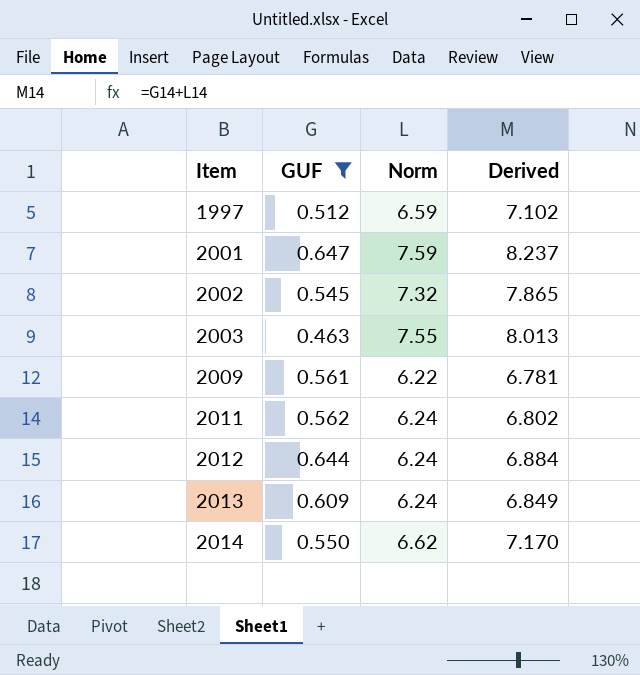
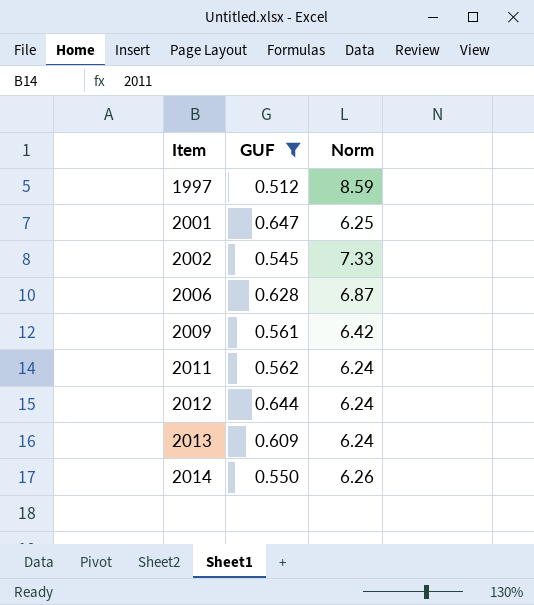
column Derived | formula: [GUF] + [Norm] -> none
row 2003: 0.463 | 7.55 | 8.013 -> none
1997 | Norm: 6.59 -> 8.59
2001 | Norm: 7.59 -> 6.25
2002 | Norm: 7.32 -> 7.33
row 2006: none -> 0.628 | 6.87
2009 | Norm: 6.22 -> 6.42
2014 | Norm: 6.62 -> 6.26

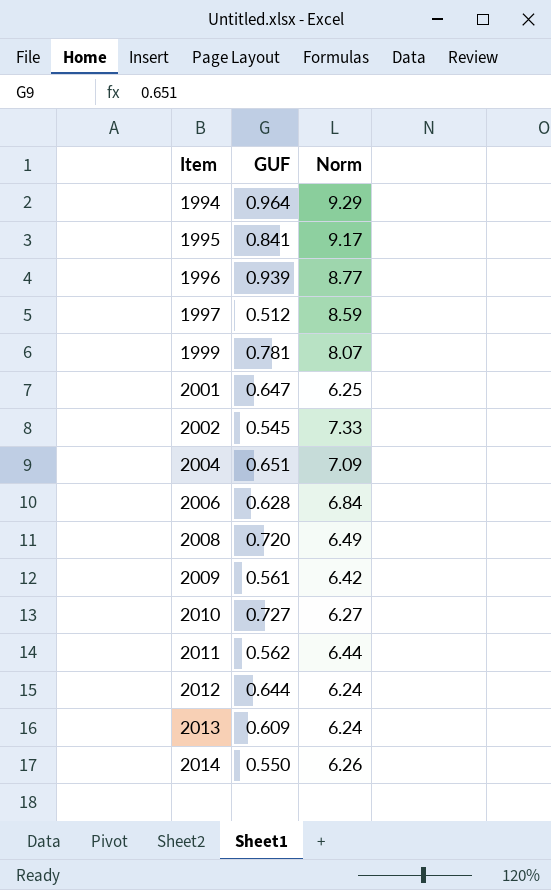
filter: GUF <= 0.647 -> none
2006 | Norm: 6.87 -> 6.84
2011 | Norm: 6.24 -> 6.44

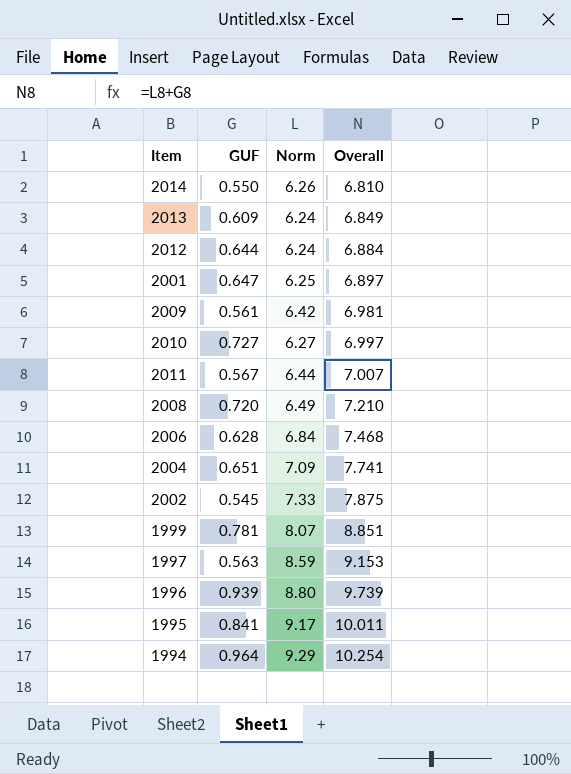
row order: Item ascending -> Overall ascending
column Overall | formula: none -> [GUF] + [Norm]
2011 | GUF: 0.562 -> 0.567
1997 | GUF: 0.512 -> 0.563
1996 | Norm: 8.77 -> 8.80

